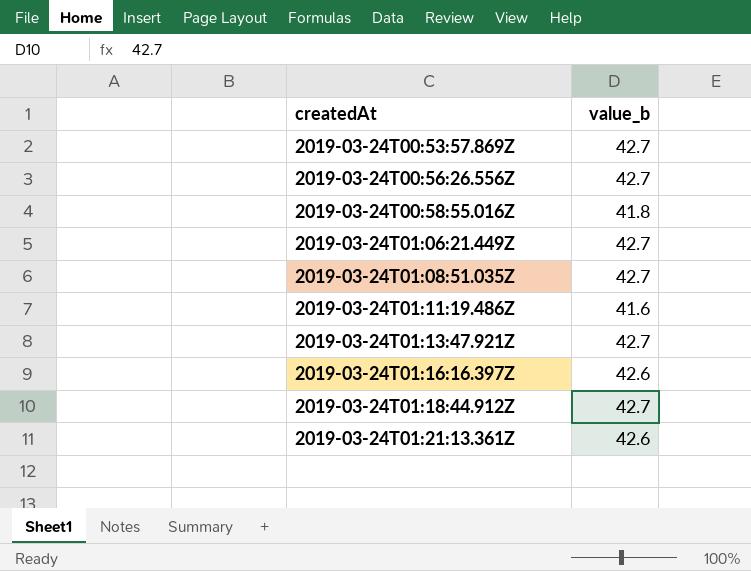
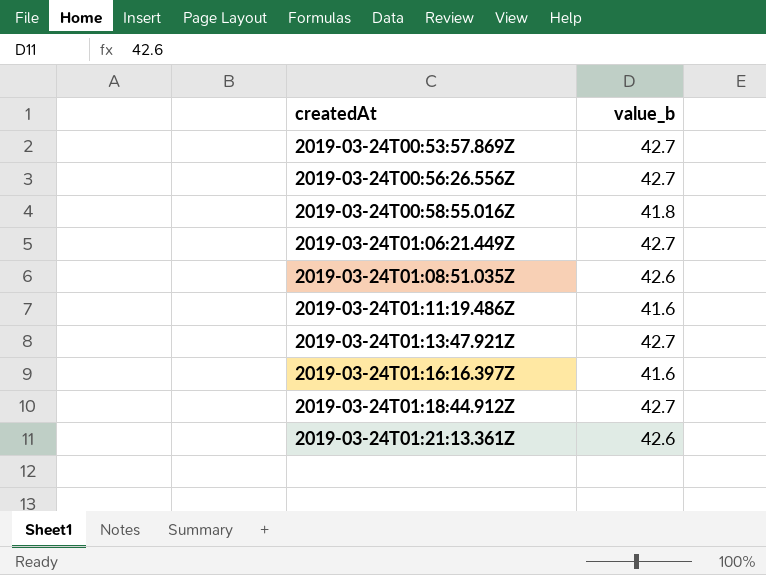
2019-03-24T01:08:51.035Z | value_b: 42.7 -> 42.6
2019-03-24T01:16:16.397Z | value_b: 42.6 -> 41.6

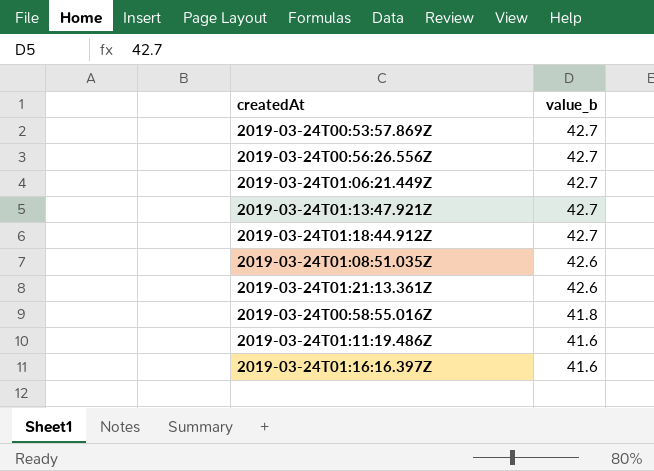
row order: createdAt ascending -> value_b descending

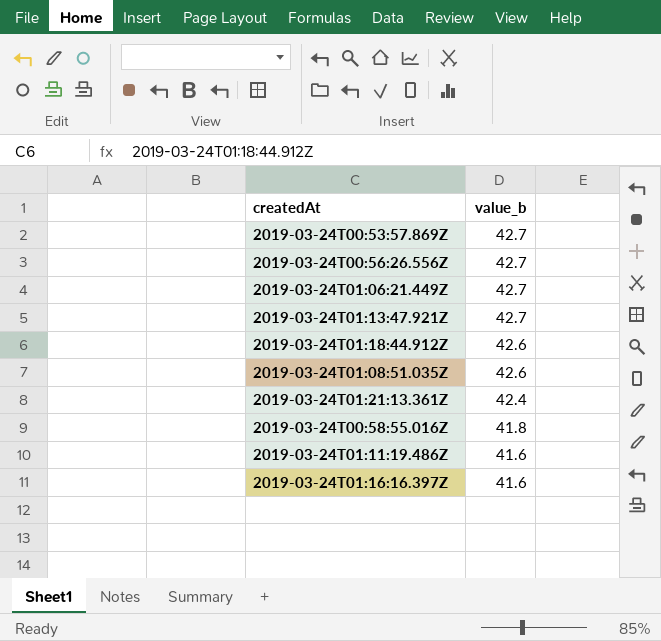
2019-03-24T01:18:44.912Z | value_b: 42.7 -> 42.6
2019-03-24T01:21:13.361Z | value_b: 42.6 -> 42.4

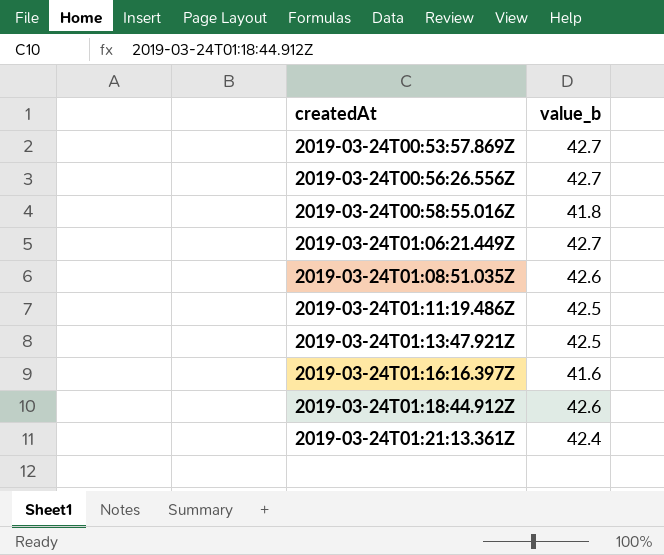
row order: value_b descending -> createdAt ascending
2019-03-24T01:11:19.486Z | value_b: 41.6 -> 42.5
2019-03-24T01:13:47.921Z | value_b: 42.7 -> 42.5

